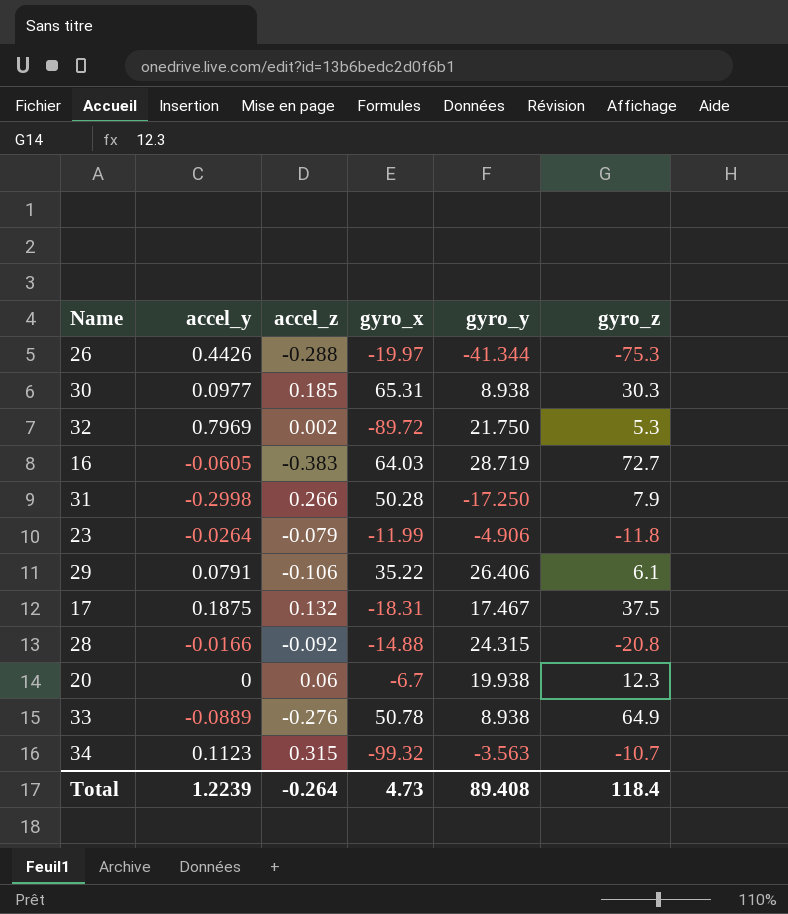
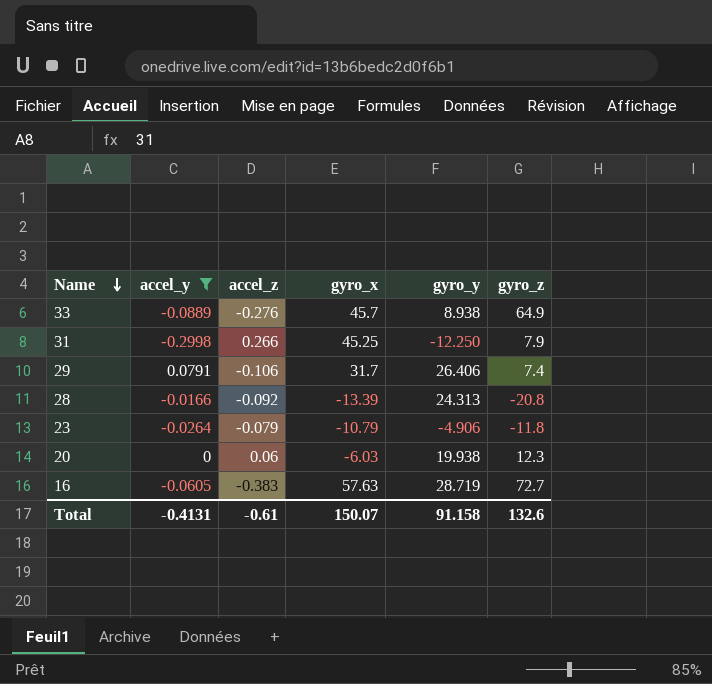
filter: none -> accel_y <= 0.0791
row order: none -> Name descending
33 | gyro_x: 50.78 -> 45.7
31 | gyro_x: 50.28 -> 45.25
31 | gyro_y: -17.250 -> -12.250
29 | gyro_x: 35.22 -> 31.7
29 | gyro_z: 6.1 -> 7.4
28 | gyro_x: -14.88 -> -13.39
28 | gyro_y: 24.315 -> 24.313
23 | gyro_x: -11.99 -> -10.79
20 | gyro_x: -6.7 -> -6.03
16 | gyro_x: 64.03 -> 57.63
Total | accel_y: 1.2239 -> -0.4131
Total | accel_z: -0.264 -> -0.61
Total | gyro_x: 4.73 -> 150.07
Total | gyro_y: 89.408 -> 91.158
Total | gyro_z: 118.4 -> 132.6

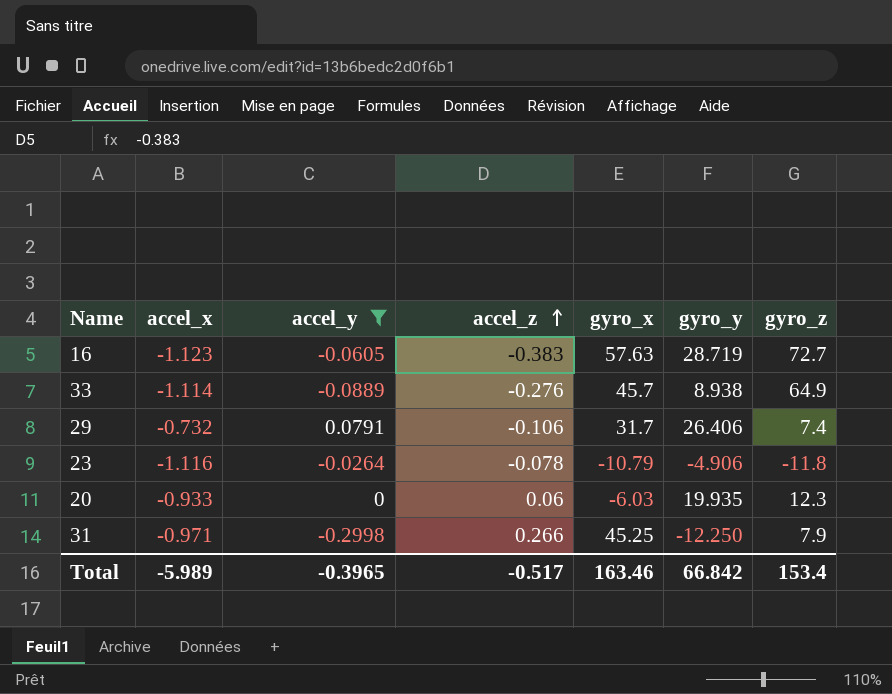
row order: Name descending -> accel_z ascending
column accel_x | position: none -> 2
row 28: -0.0166 | -0.092 | -13.39 | 24.313 | -20.8 -> none
23 | accel_z: -0.079 -> -0.078
20 | gyro_y: 19.938 -> 19.935
Total | accel_y: -0.4131 -> -0.3965
Total | accel_z: -0.61 -> -0.517
Total | gyro_x: 150.07 -> 163.46
Total | gyro_y: 91.158 -> 66.842
Total | gyro_z: 132.6 -> 153.4

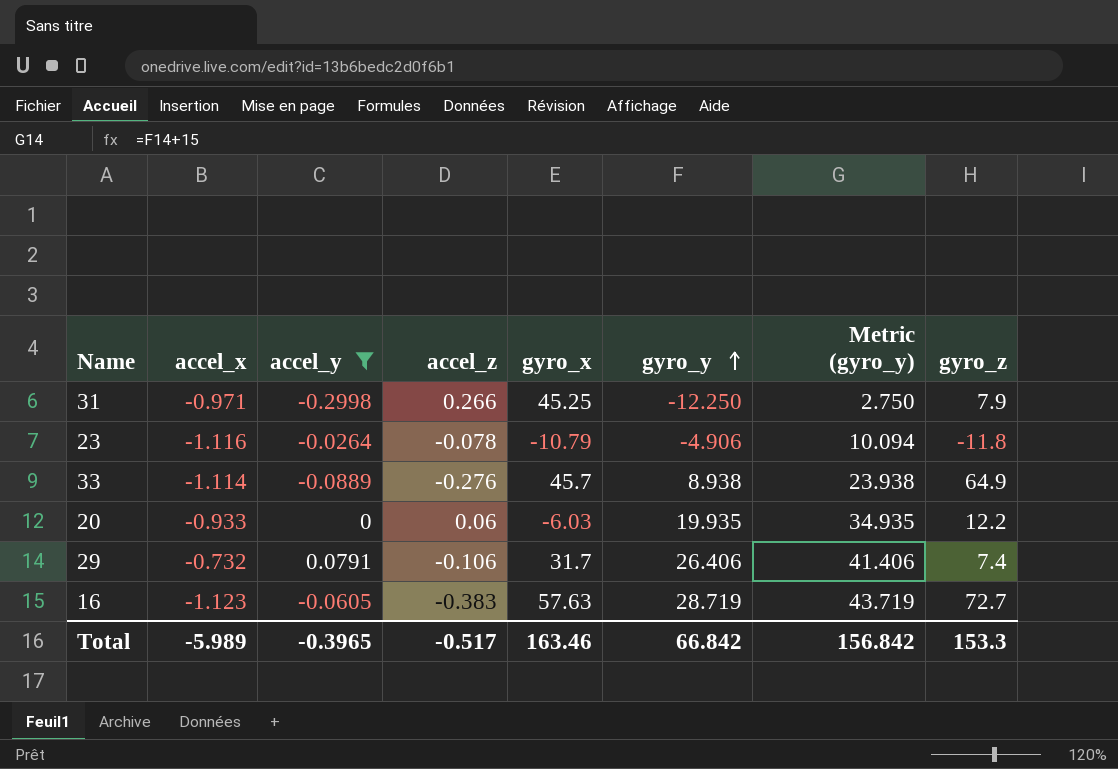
row order: accel_z ascending -> gyro_y ascending
column Metric (gyro_y) | formula: none -> [gyro_y] + 15
20 | gyro_z: 12.3 -> 12.2
Total | gyro_z: 153.4 -> 153.3

